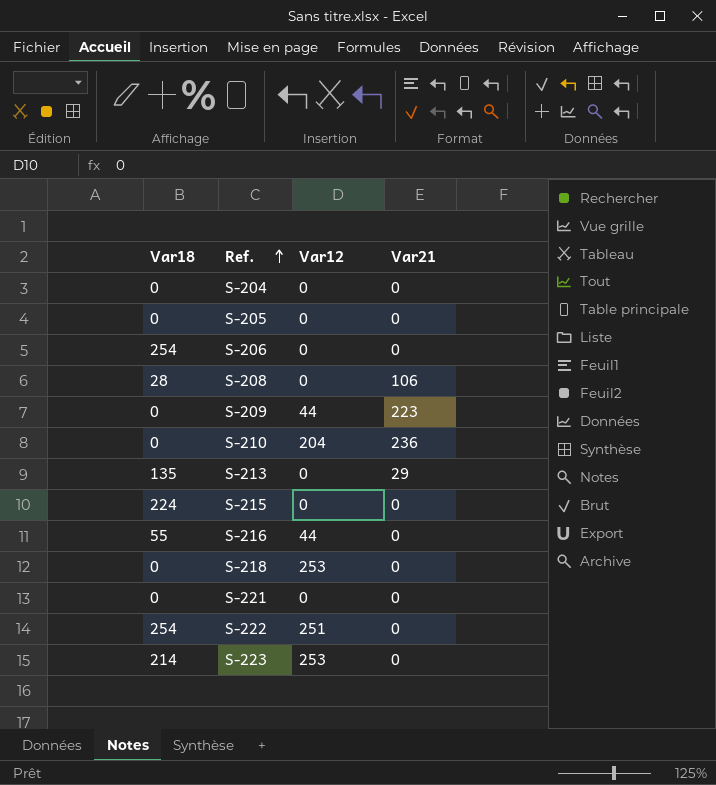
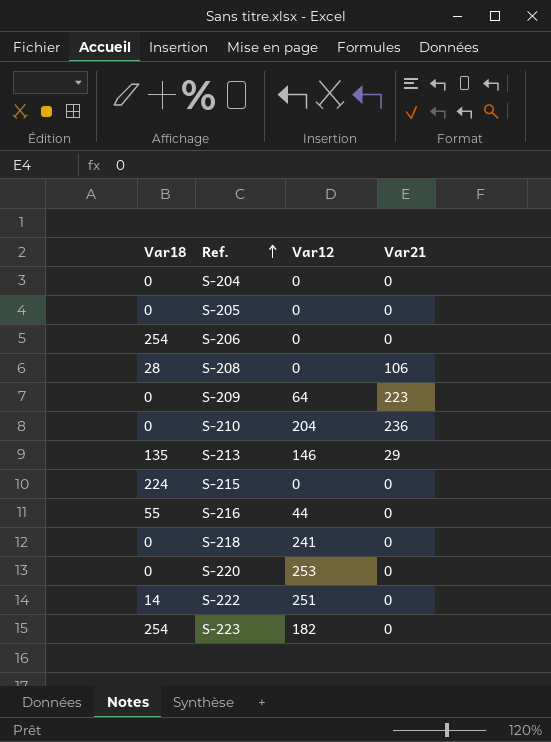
row S-221: 0 | 0 | 0 -> none
S-209 | Var12: 44 -> 64
S-213 | Var12: 0 -> 146
S-218 | Var12: 253 -> 241
row S-220: none -> 0 | 253 | 0
S-222 | Var18: 254 -> 14
S-223 | Var18: 214 -> 254
S-223 | Var12: 253 -> 182

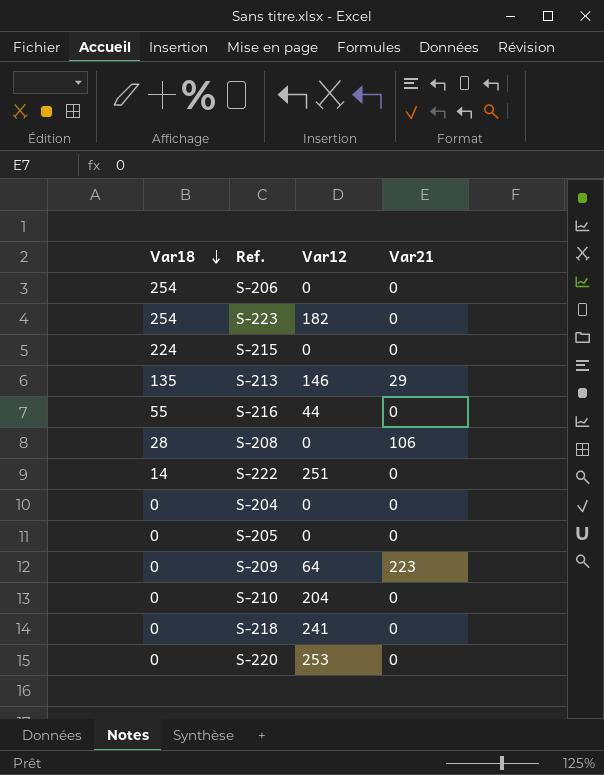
row order: Ref. ascending -> Var18 descending
S-210 | Var21: 236 -> 0

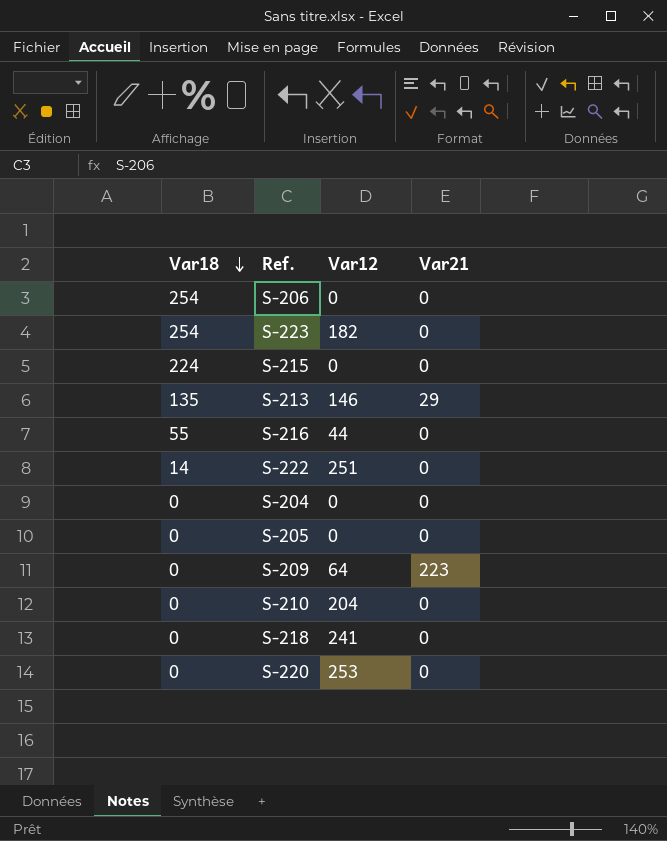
row S-208: 28 | 0 | 106 -> none

